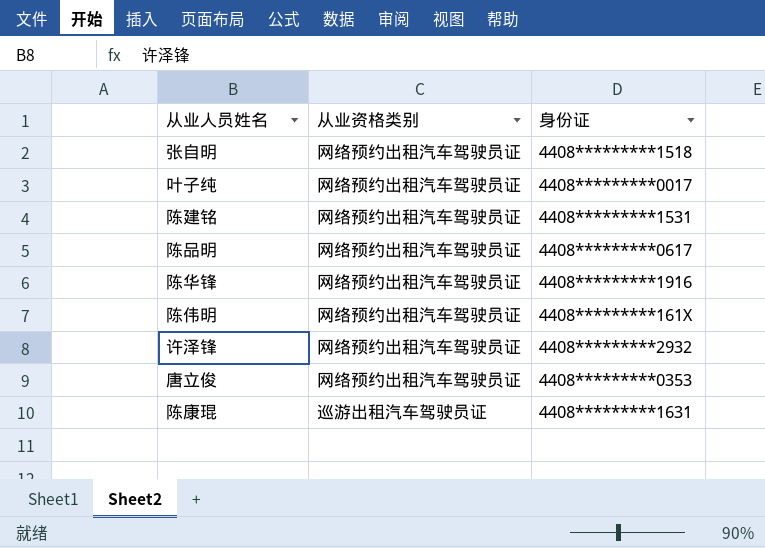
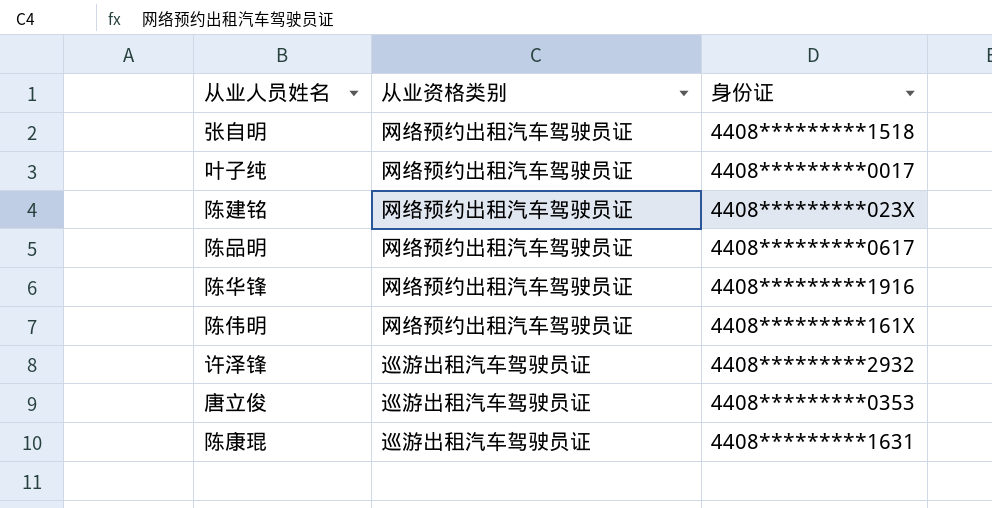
陈建铭 | 身份证: 4408*********1531 -> 4408*********023X
许泽锋 | 从业资格类别: 网络预约出租汽车驾驶员证 -> 巡游出租汽车驾驶员证
唐立俊 | 从业资格类别: 网络预约出租汽车驾驶员证 -> 巡游出租汽车驾驶员证

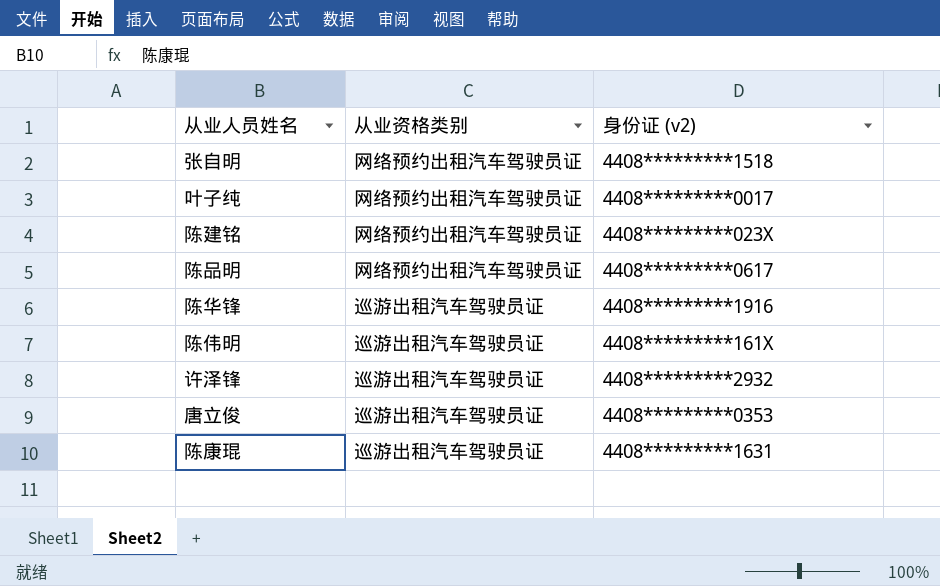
column name: 身份证 -> 身份证 (v2)
陈华锋 | 从业资格类别: 网络预约出租汽车驾驶员证 -> 巡游出租汽车驾驶员证
陈伟明 | 从业资格类别: 网络预约出租汽车驾驶员证 -> 巡游出租汽车驾驶员证

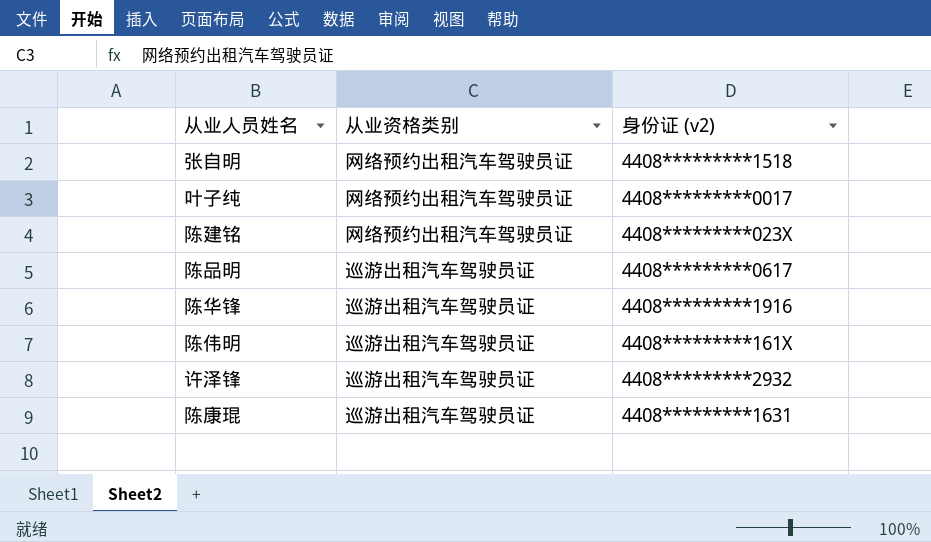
row 唐立俊: 巡游出租汽车驾驶员证 | 4408*********0353 -> none
陈品明 | 从业资格类别: 网络预约出租汽车驾驶员证 -> 巡游出租汽车驾驶员证

